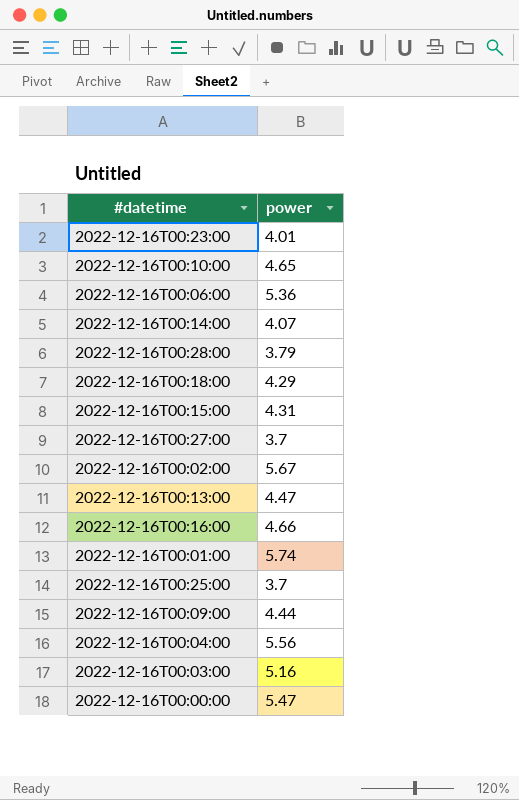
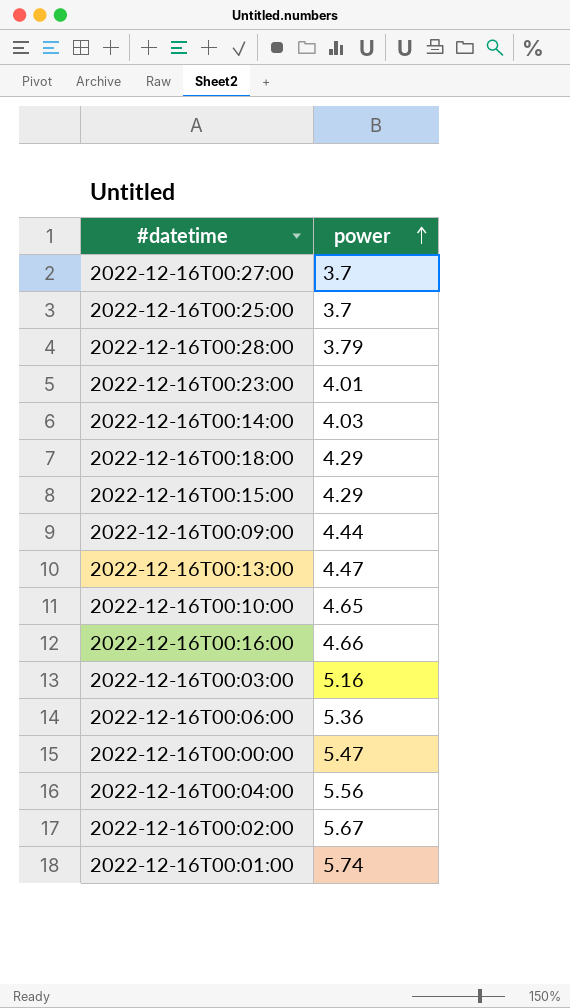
row order: none -> power ascending
2022-12-16T00:14:00 | power: 4.07 -> 4.03
2022-12-16T00:15:00 | power: 4.31 -> 4.29

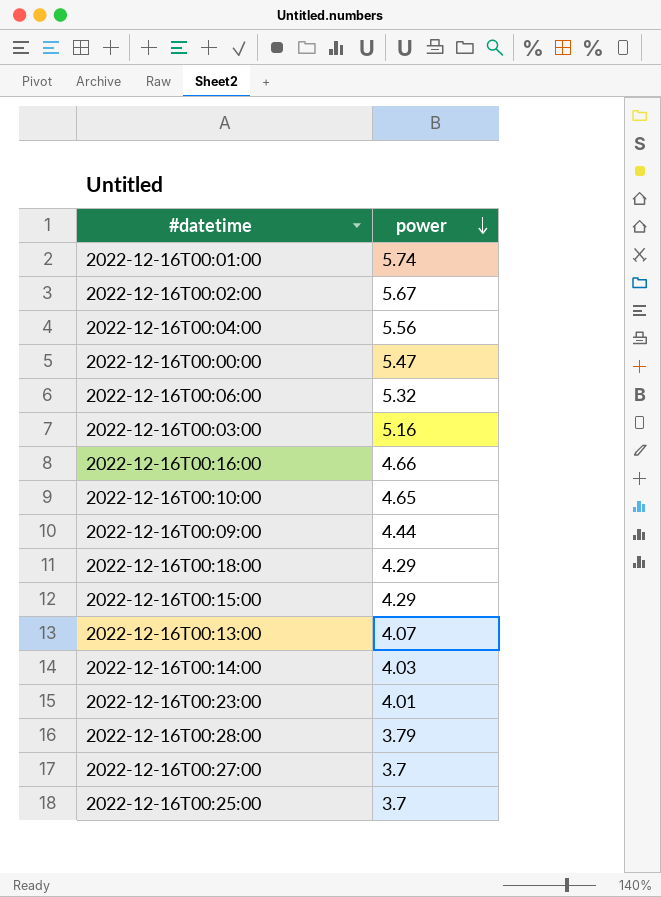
row order: power ascending -> power descending
2022-12-16T00:06:00 | power: 5.36 -> 5.32
2022-12-16T00:13:00 | power: 4.47 -> 4.07

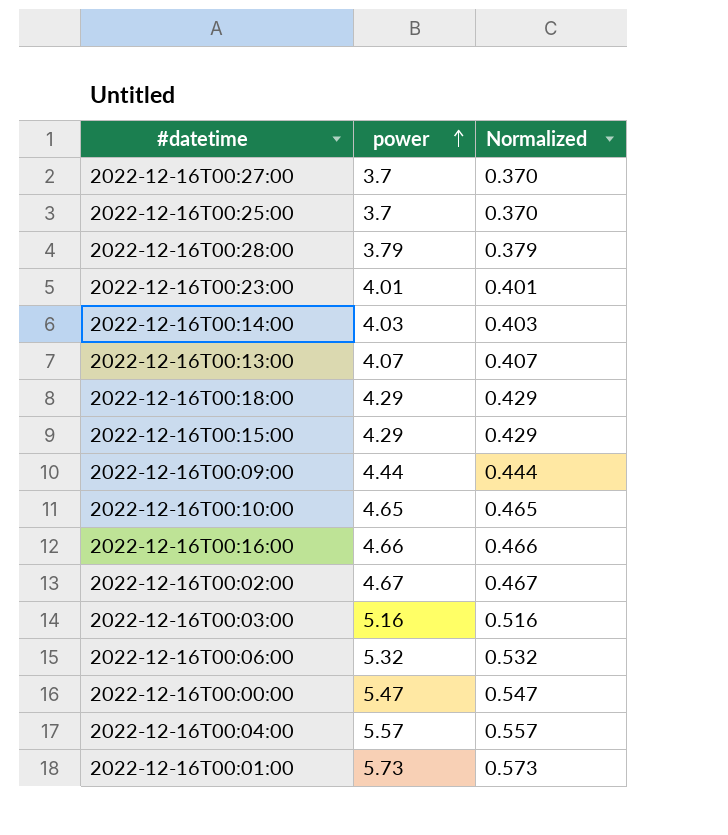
row order: power descending -> power ascending
column Normalized | formula: none -> [power] * 0.1
2022-12-16T00:02:00 | power: 5.67 -> 4.67
2022-12-16T00:04:00 | power: 5.56 -> 5.57
2022-12-16T00:01:00 | power: 5.74 -> 5.73

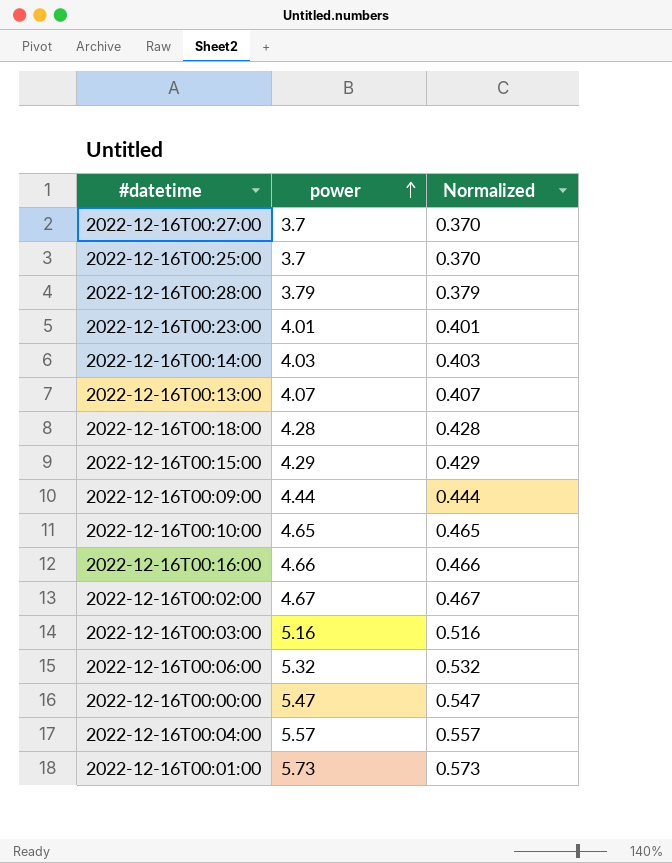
2022-12-16T00:18:00 | power: 4.29 -> 4.28
2022-12-16T00:18:00 | Normalized: 0.429 -> 0.428

